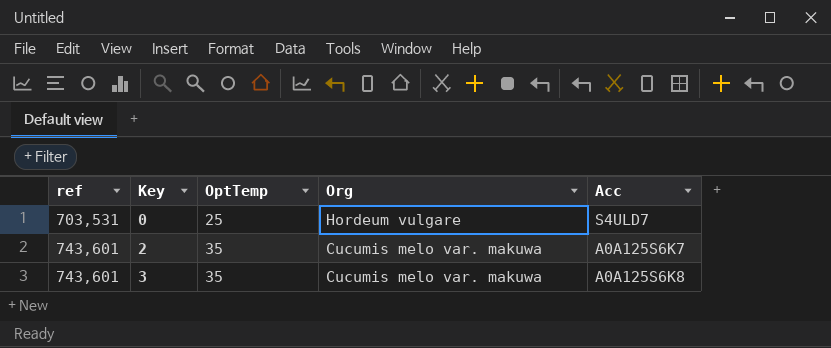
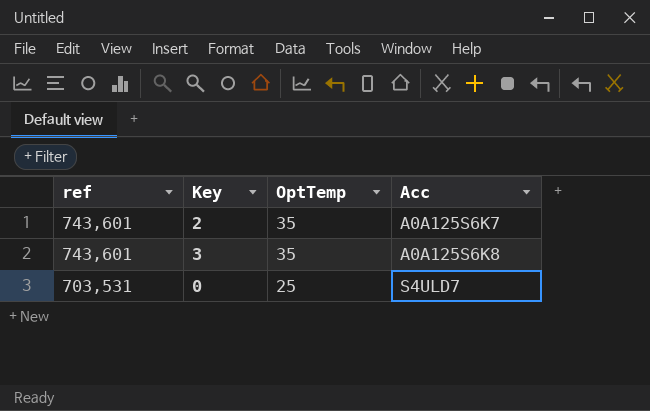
row order: ref ascending -> ref descending
column Org | position: 4 -> none

